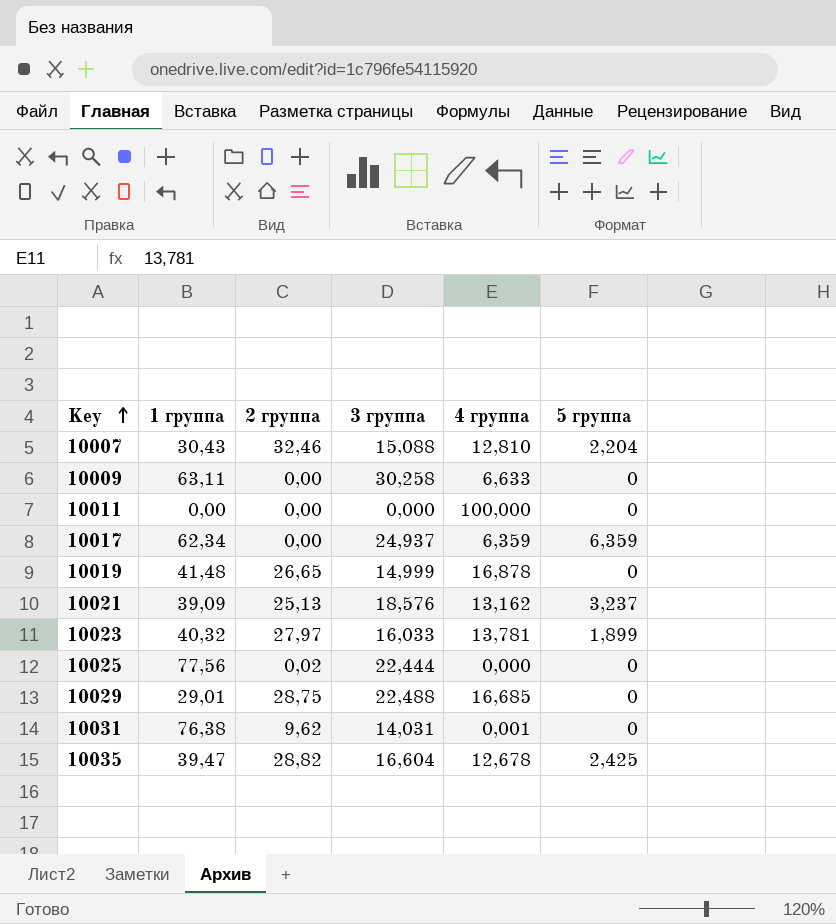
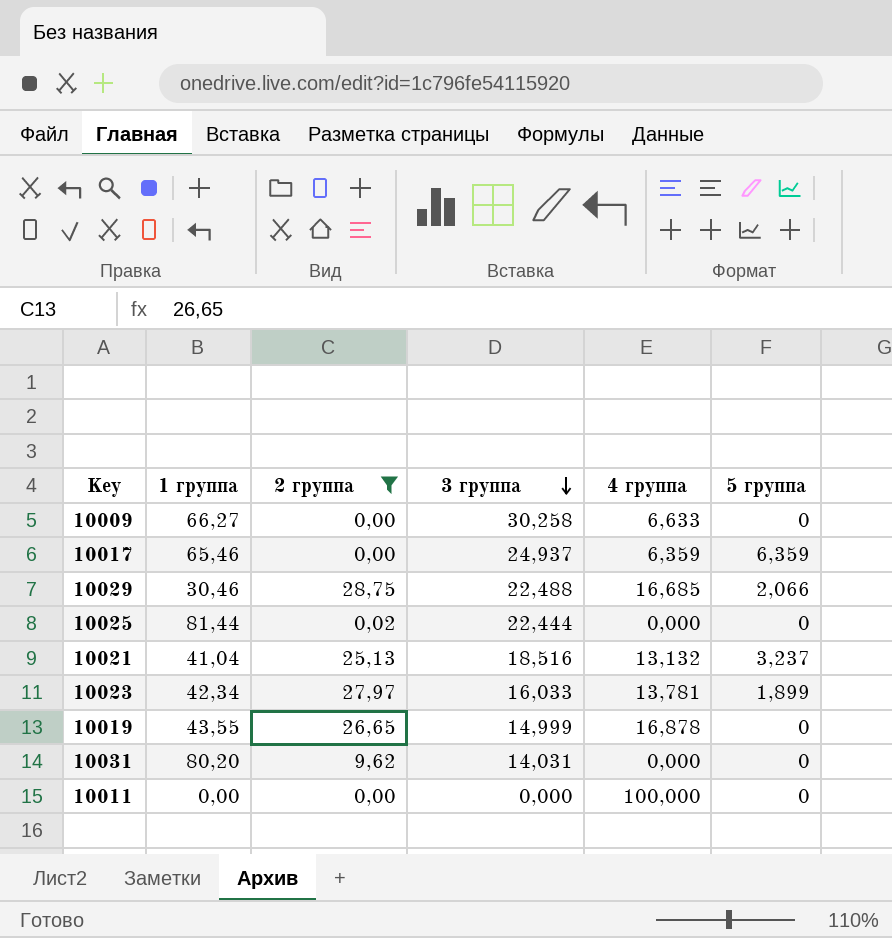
filter: none -> 2 группа <= 28,75
row order: Key ascending -> 3 группа descending
10009 | 1 группа: 63,11 -> 66,27
10017 | 1 группа: 62,34 -> 65,46
10029 | 1 группа: 29,01 -> 30,46
10029 | 5 группа: 0 -> 2,066
10025 | 1 группа: 77,56 -> 81,44
10021 | 1 группа: 39,09 -> 41,04
10021 | 3 группа: 18,576 -> 18,516
10021 | 4 группа: 13,162 -> 13,132
10023 | 1 группа: 40,32 -> 42,34
10019 | 1 группа: 41,48 -> 43,55
10031 | 1 группа: 76,38 -> 80,20
10031 | 4 группа: 0,001 -> 0,000

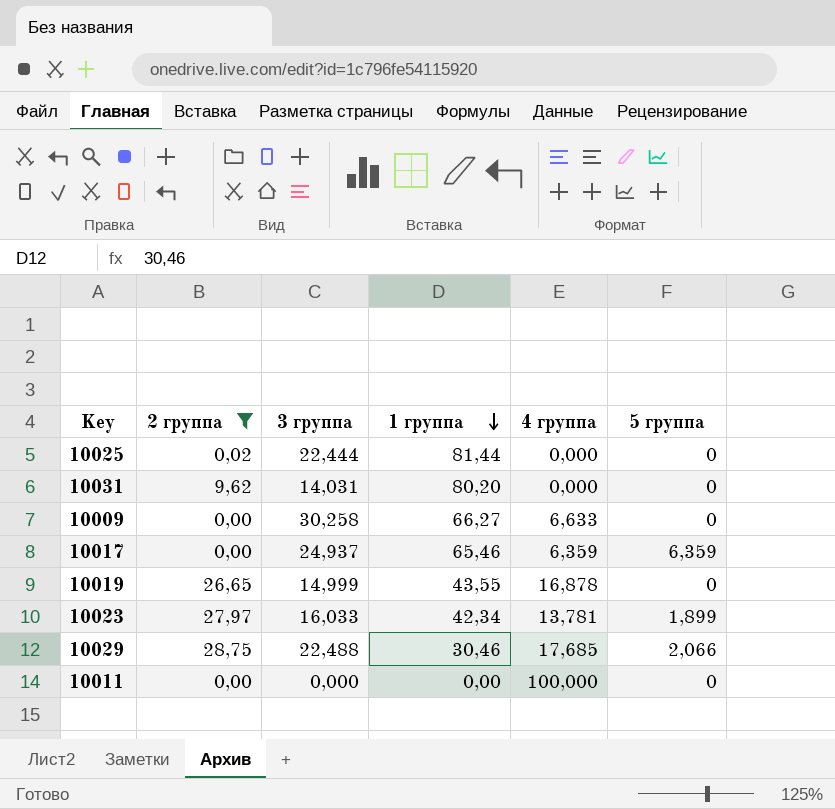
row order: 3 группа descending -> 1 группа descending
column 1 группа | position: 2 -> 4
row 10021: 41,04 | 25,13 | 18,516 | 13,132 | 3,237 -> none
10029 | 4 группа: 16,685 -> 17,685

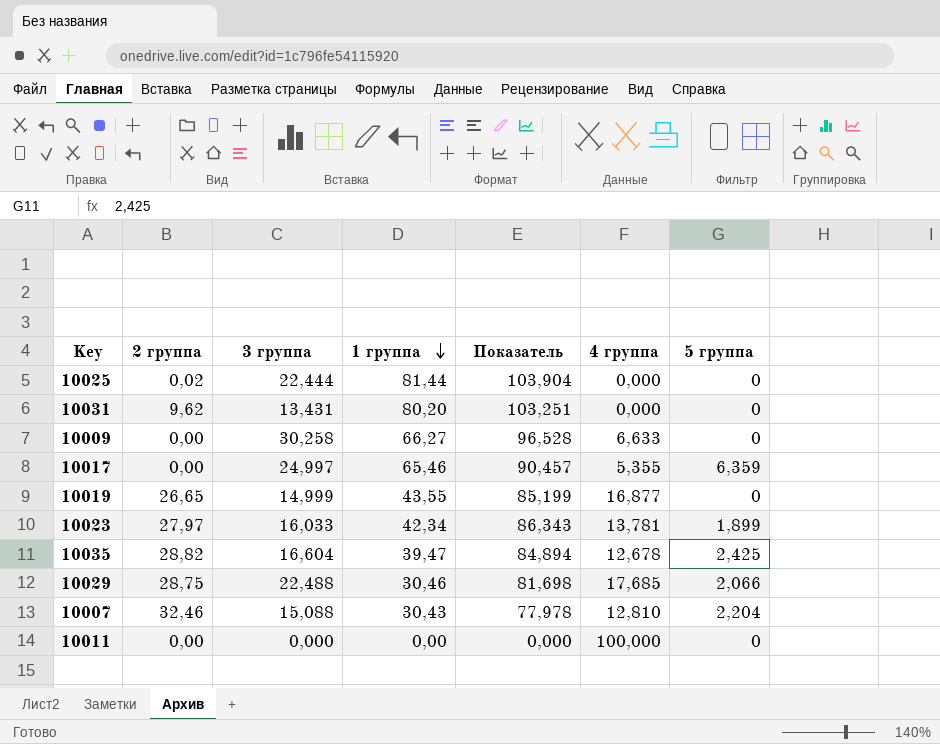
filter: 2 группа <= 28,75 -> none
column Показатель | formula: none -> [2 группа] + [3 группа] + [1 группа]
10031 | 3 группа: 14,031 -> 13,431
10017 | 3 группа: 24,937 -> 24,997
10017 | 4 группа: 6,359 -> 5,355
10019 | 4 группа: 16,878 -> 16,877

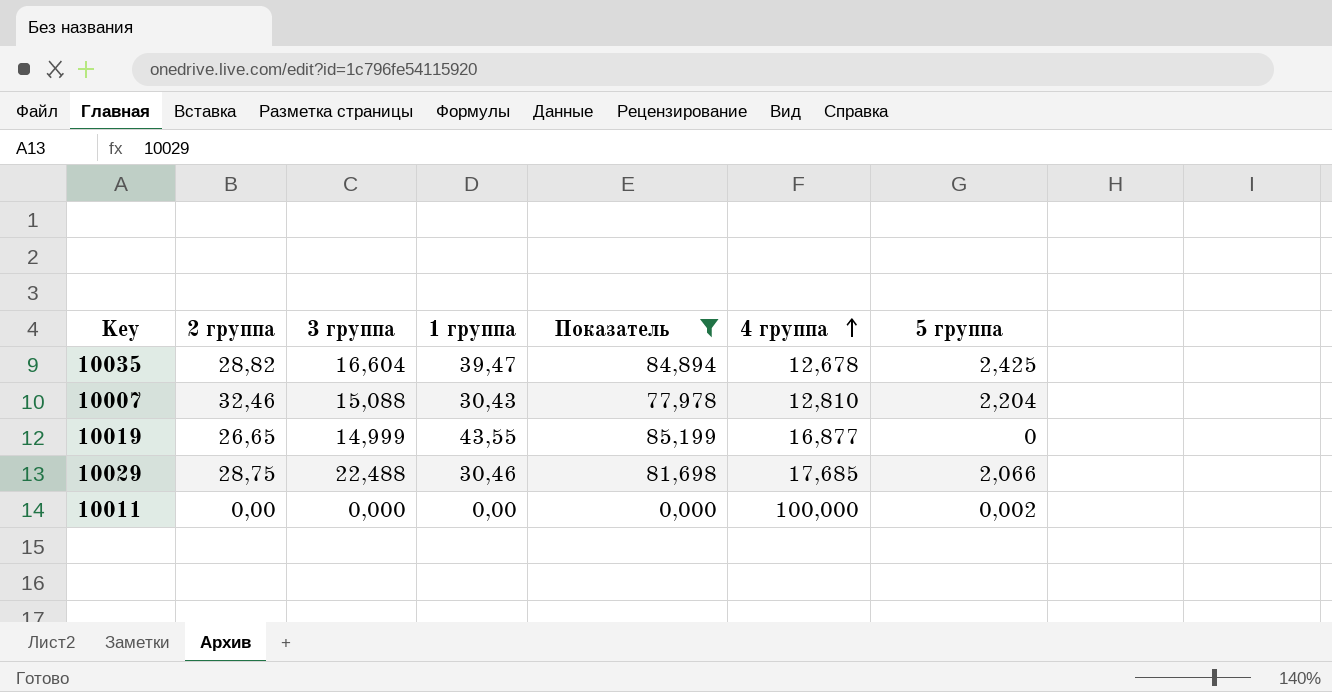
filter: none -> Показатель <= 85,199
row order: 1 группа descending -> 4 группа ascending
10011 | 5 группа: 0 -> 0,002

